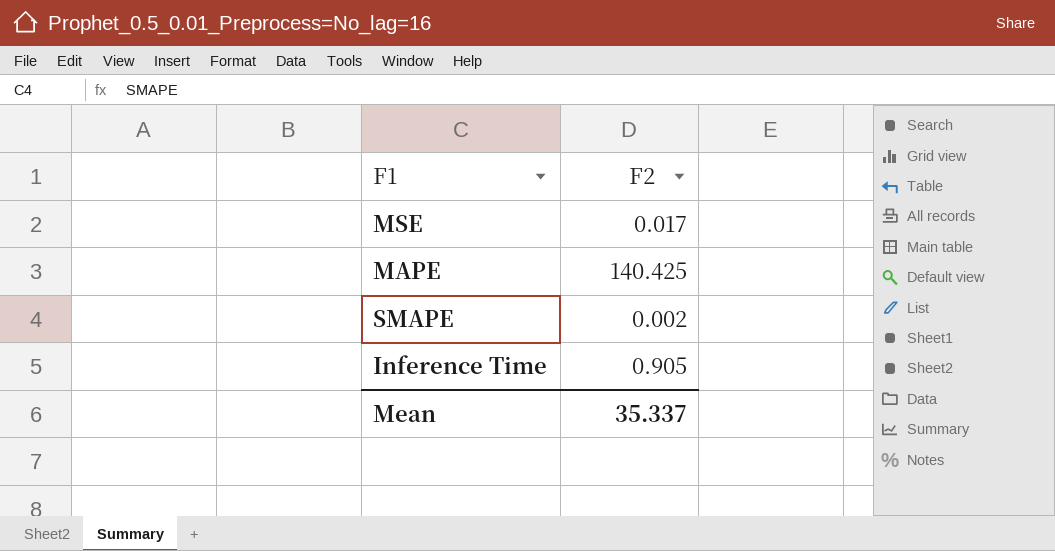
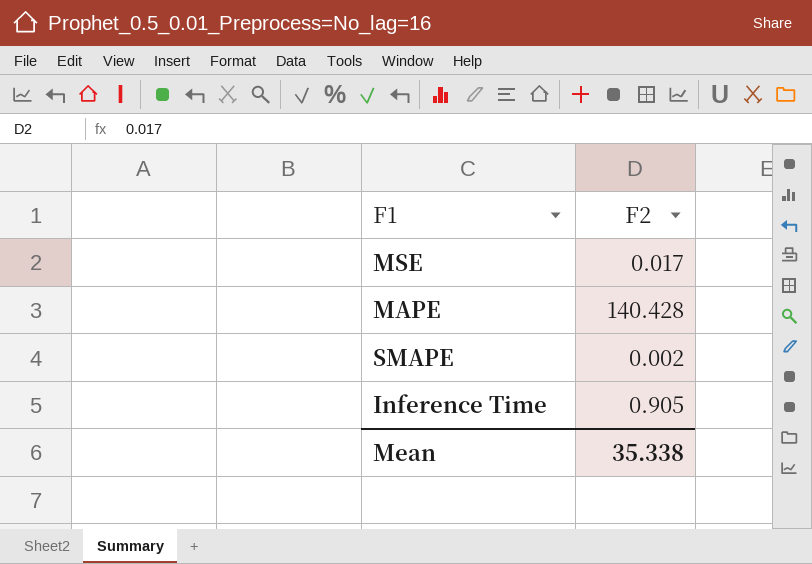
MAPE | F2: 140.425 -> 140.428
Mean | F2: 35.337 -> 35.338

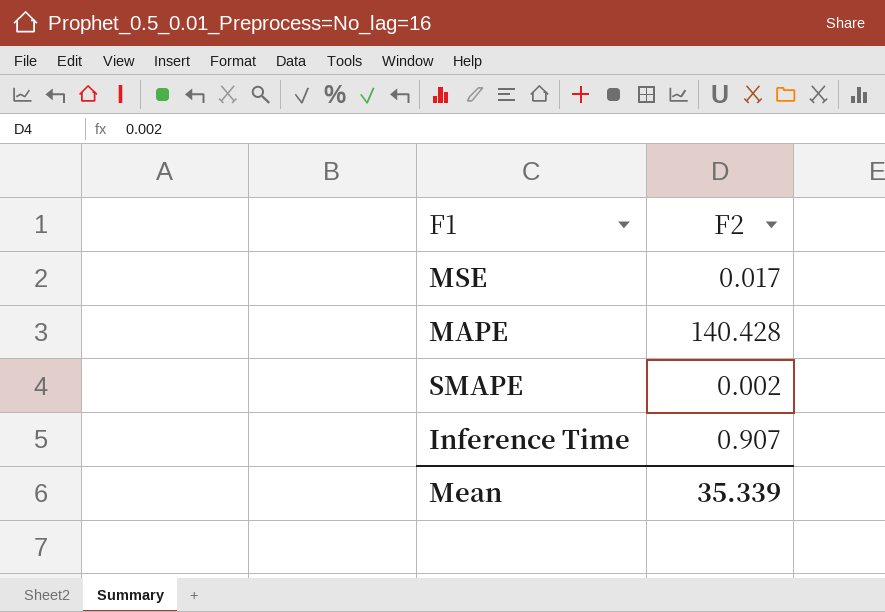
Inference Time | F2: 0.905 -> 0.907
Mean | F2: 35.338 -> 35.339

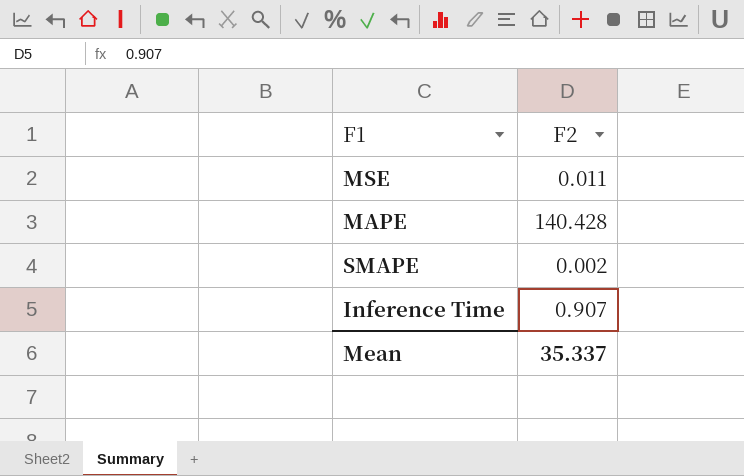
MSE | F2: 0.017 -> 0.011
Mean | F2: 35.339 -> 35.337

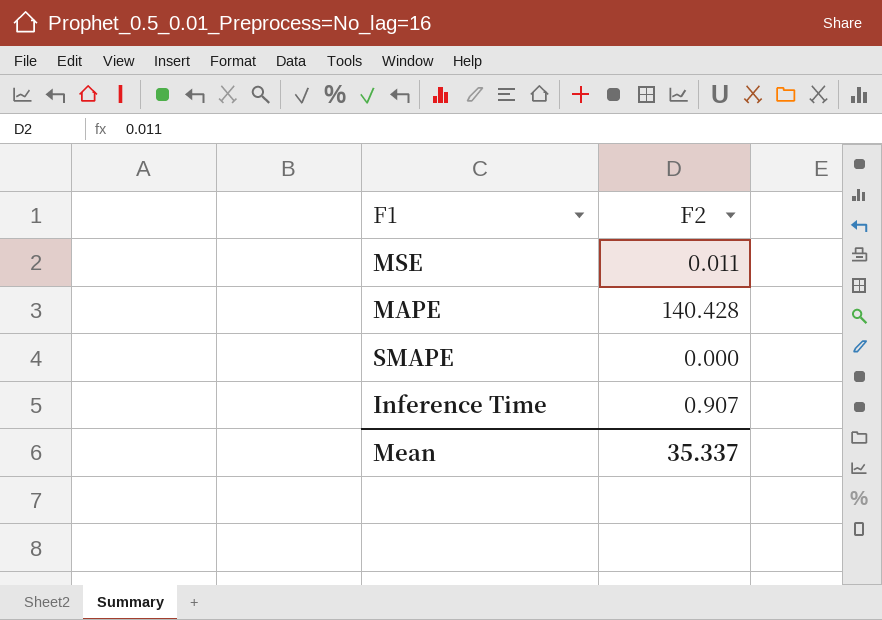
SMAPE | F2: 0.002 -> 0.000

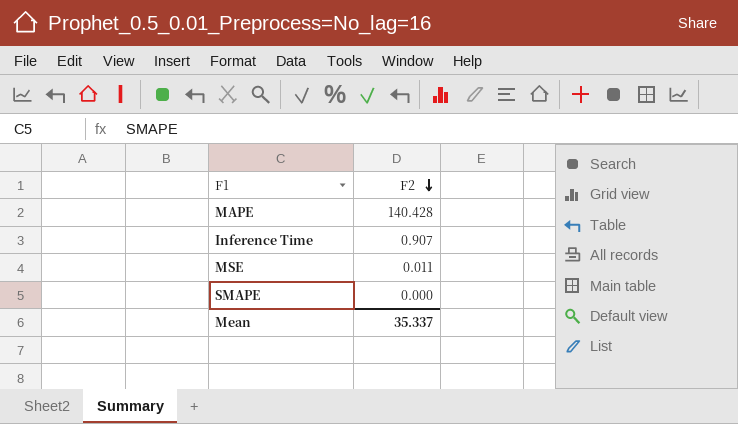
row order: none -> F2 descending

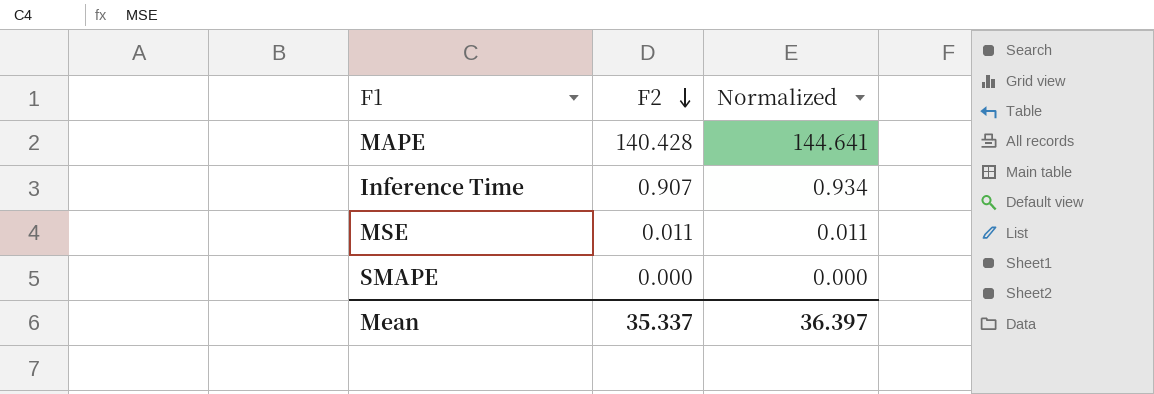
column Normalized | formula: none -> [F2] * 1.03

